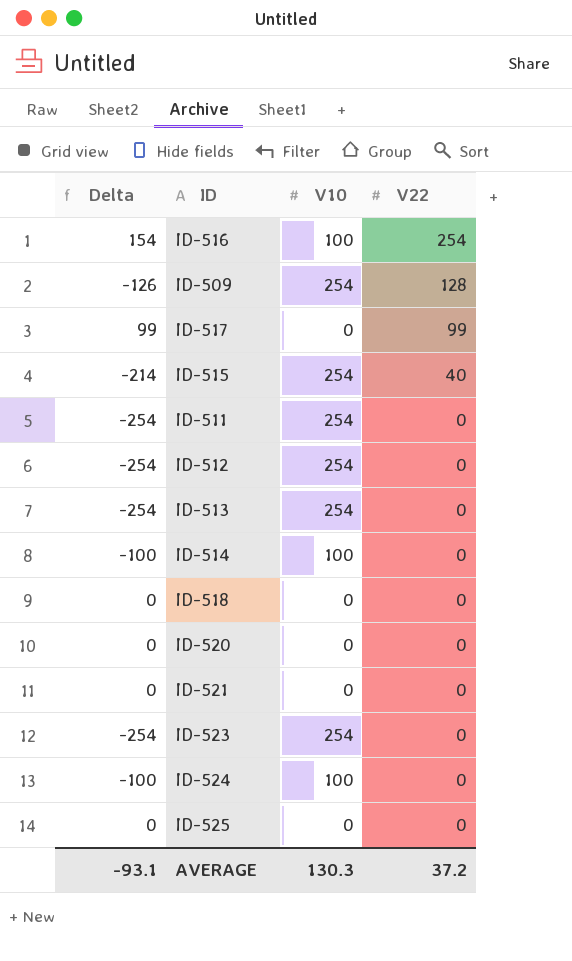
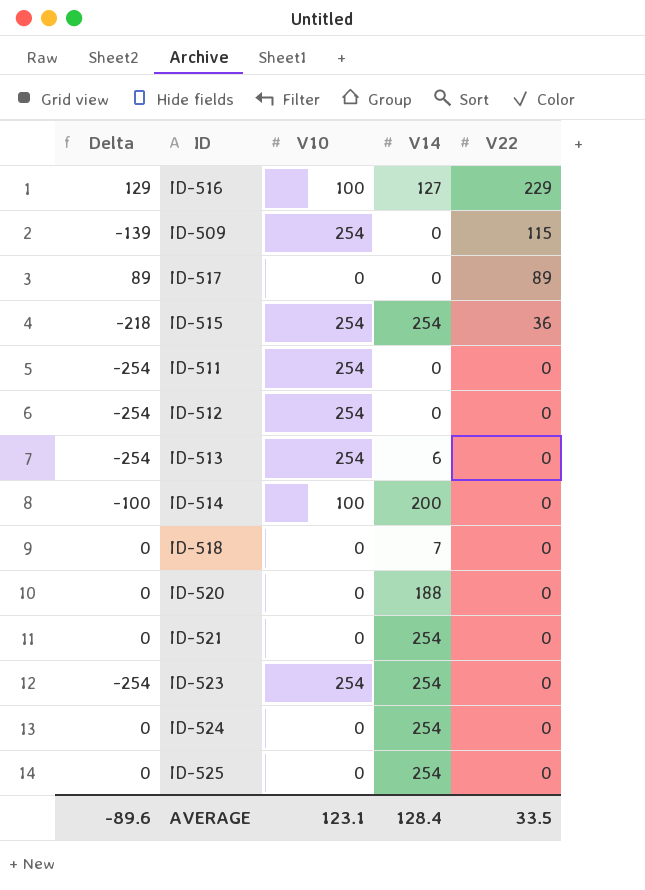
column V14 | position: none -> 4
ID-516 | Delta: 154 -> 129
ID-516 | V22: 254 -> 229
ID-509 | Delta: -126 -> -139
ID-509 | V22: 128 -> 115
ID-517 | Delta: 99 -> 89
ID-517 | V22: 99 -> 89
ID-515 | Delta: -214 -> -218
ID-515 | V22: 40 -> 36
ID-524 | Delta: -100 -> 0
ID-524 | V10: 100 -> 0
AVERAGE | Delta: -93.1 -> -89.6
AVERAGE | V10: 130.3 -> 123.1
AVERAGE | V22: 37.2 -> 33.5

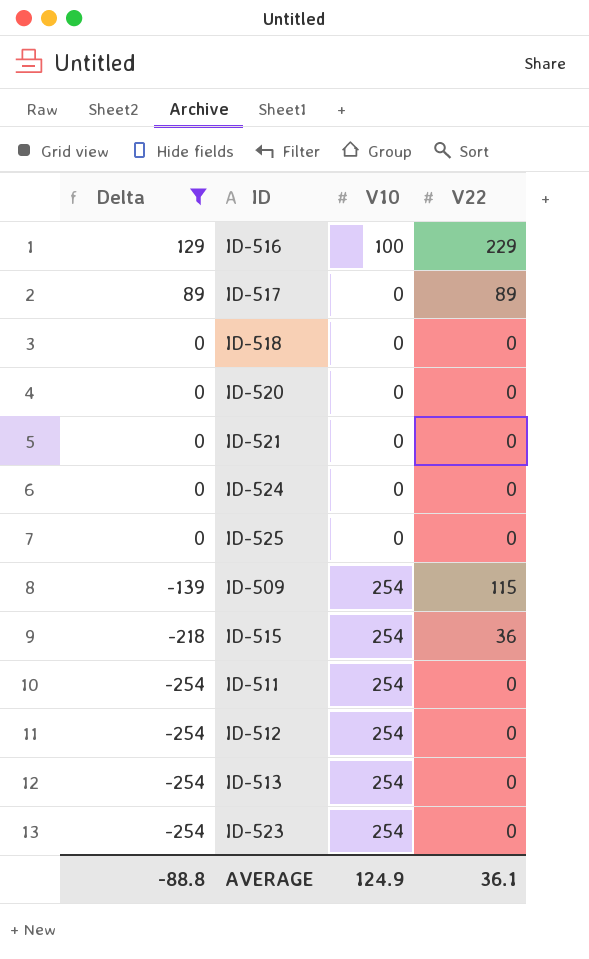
filter: none -> Delta != -100
row order: V22 descending -> Delta descending
column V14 | position: 4 -> none
AVERAGE | Delta: -89.6 -> -88.8
AVERAGE | V10: 123.1 -> 124.9
AVERAGE | V22: 33.5 -> 36.1

